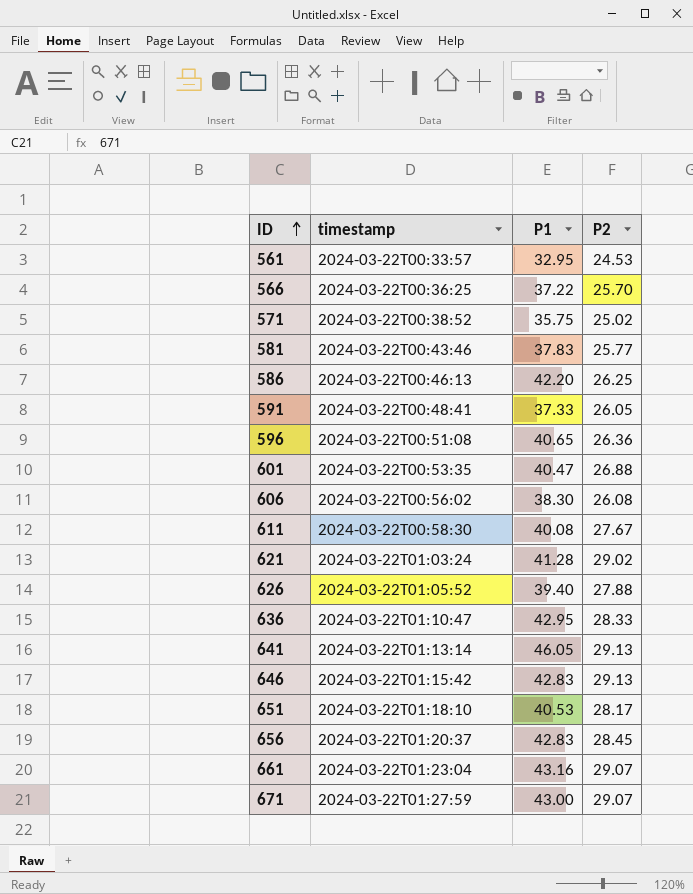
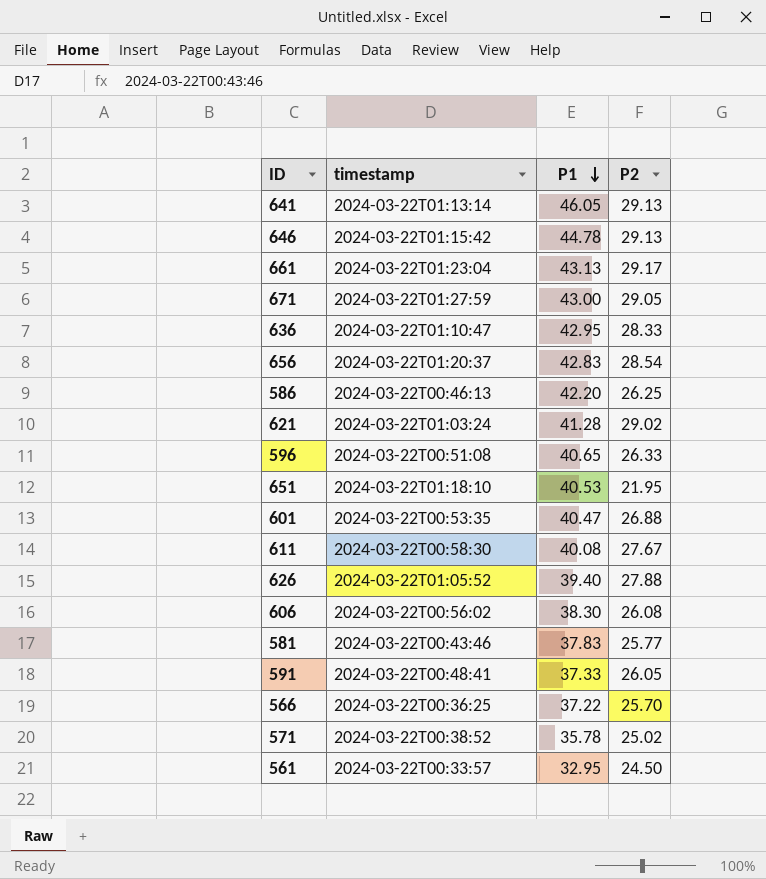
row order: ID ascending -> P1 descending
646 | P1: 42.83 -> 44.78
661 | P1: 43.16 -> 43.13
661 | P2: 29.07 -> 29.17
671 | P2: 29.07 -> 29.05
656 | P2: 28.45 -> 28.54
596 | P2: 26.36 -> 26.33
651 | P2: 28.17 -> 21.95
571 | P1: 35.75 -> 35.78
561 | P2: 24.53 -> 24.50

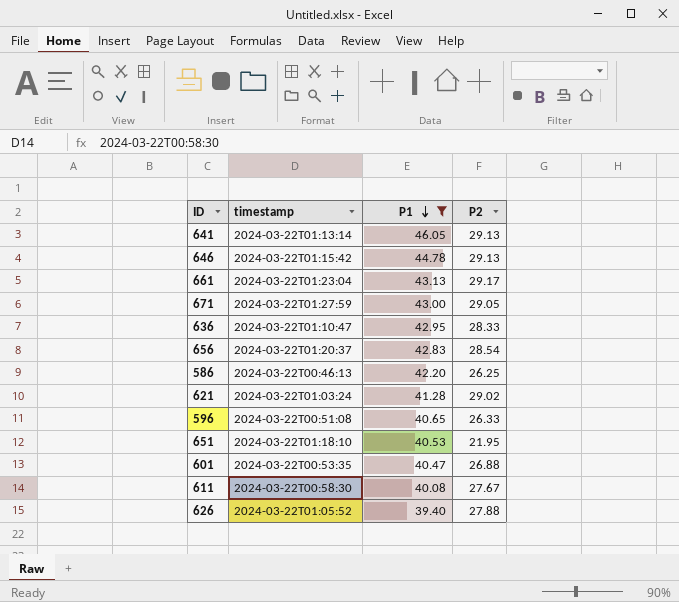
filter: none -> P1 >= 39.40

